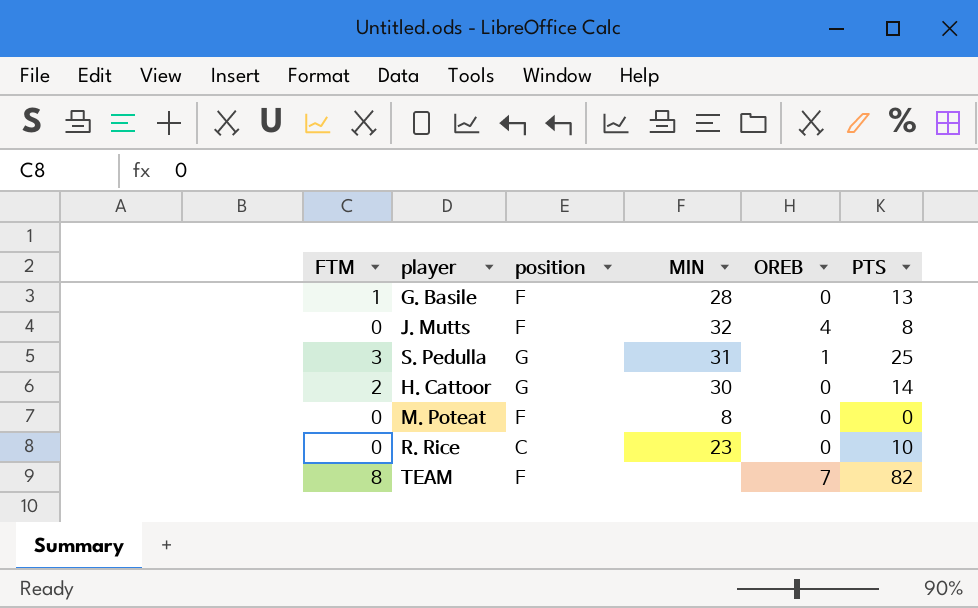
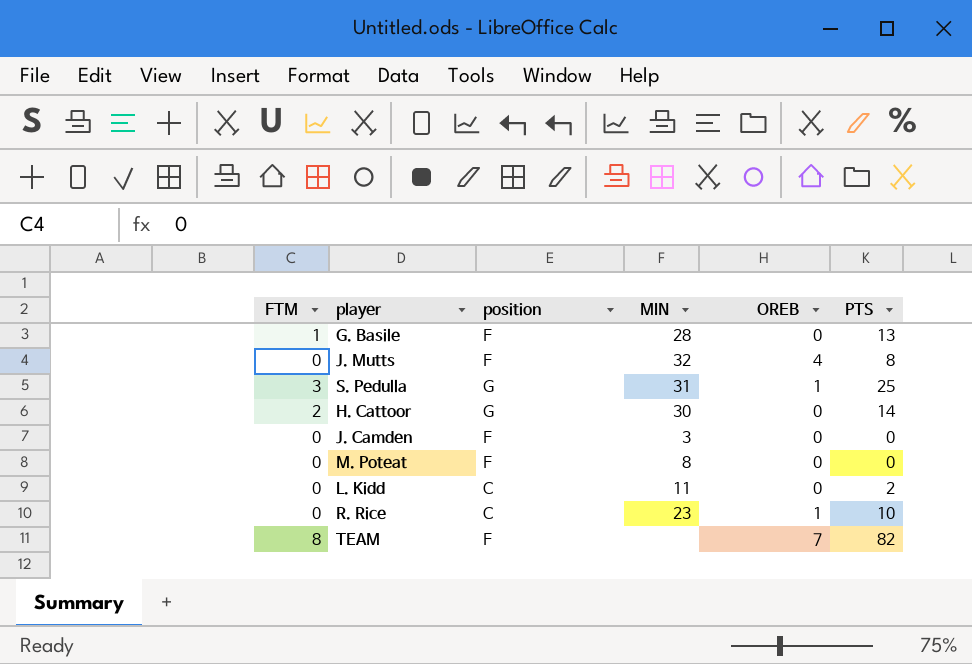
row J. Camden: none -> 0 | F | 3 | 0 | 0
row L. Kidd: none -> 0 | C | 11 | 0 | 2
R. Rice | OREB: 0 -> 1

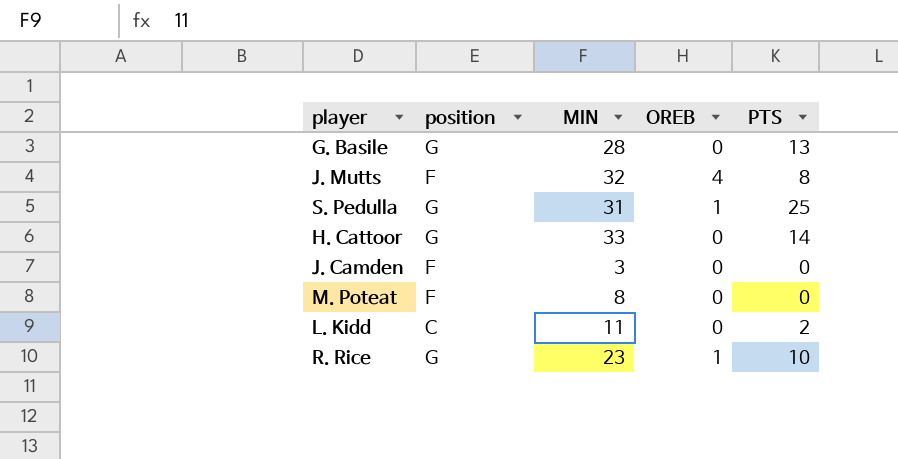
column FTM | position: 1 -> none
row TEAM: 8 | F | none | 7 | 82 -> none
G. Basile | position: F -> G
H. Cattoor | MIN: 30 -> 33
R. Rice | position: C -> G

